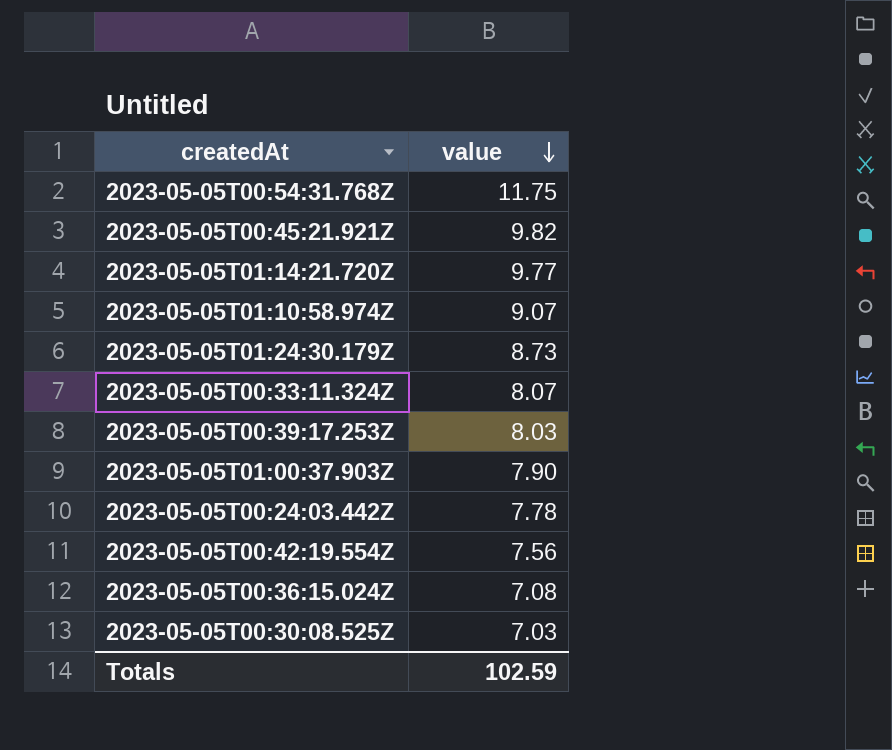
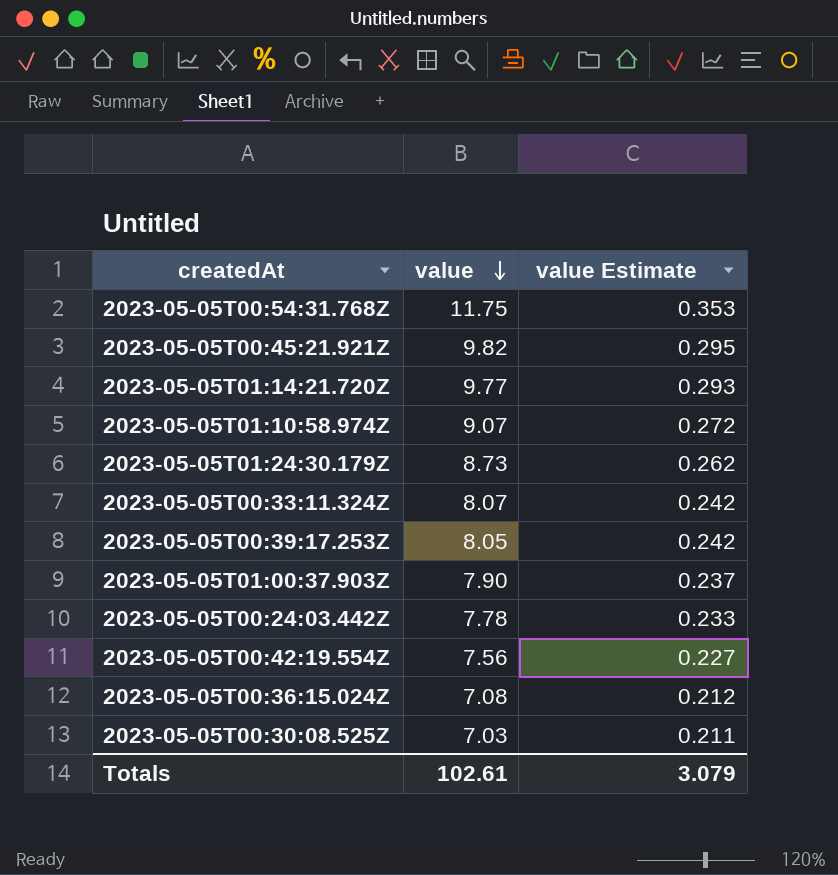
column value Estimate | formula: none -> [value] * 0.03
2023-05-05T00:39:17.253Z | value: 8.03 -> 8.05
Totals | value: 102.59 -> 102.61

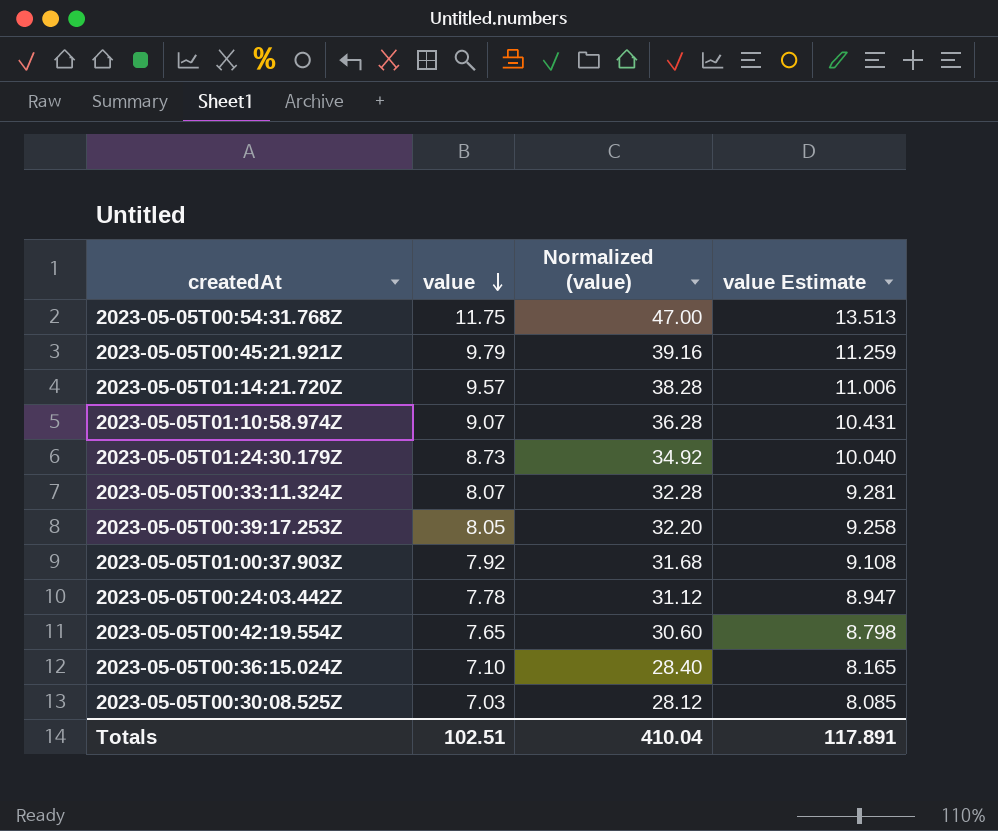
column Normalized (value) | formula: none -> [value] * 4
column value Estimate | formula: [value] * 0.03 -> [value] * 1.15
2023-05-05T00:45:21.921Z | value: 9.82 -> 9.79
2023-05-05T01:14:21.720Z | value: 9.77 -> 9.57
2023-05-05T01:00:37.903Z | value: 7.90 -> 7.92
2023-05-05T00:42:19.554Z | value: 7.56 -> 7.65
2023-05-05T00:36:15.024Z | value: 7.08 -> 7.10
Totals | value: 102.61 -> 102.51
Totals | value Estimate: 3.079 -> 117.891

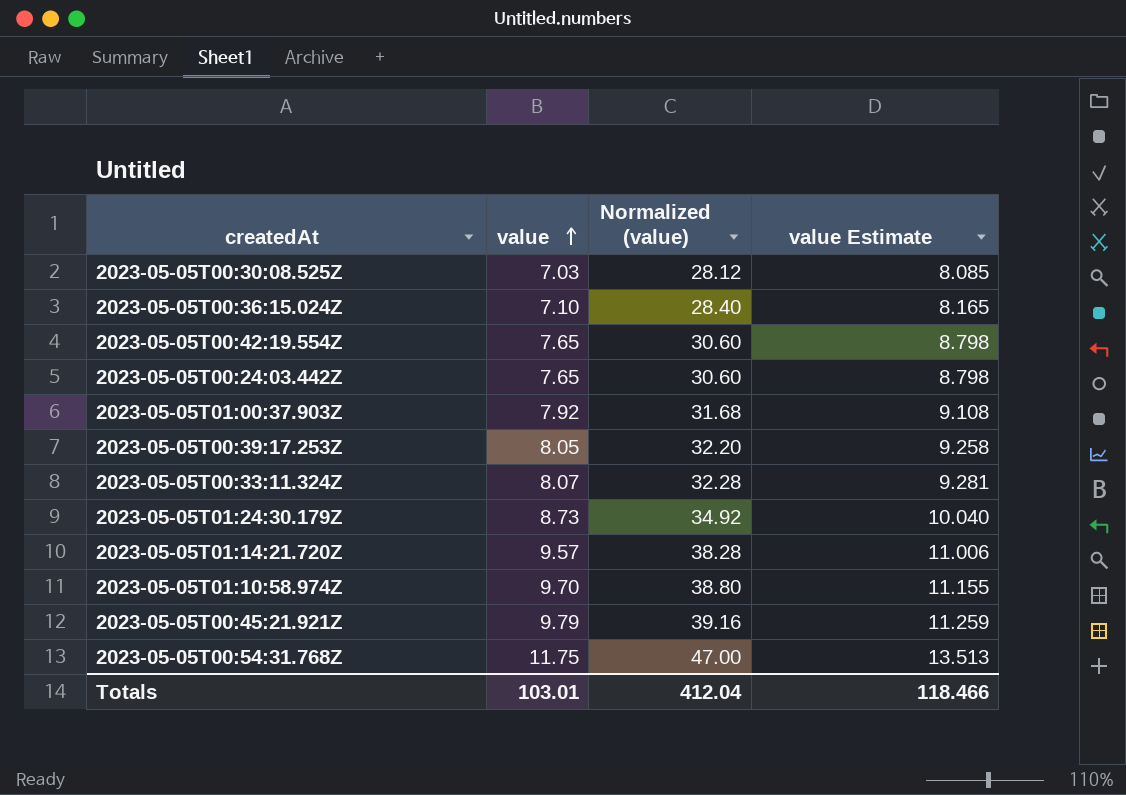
row order: value descending -> value ascending
2023-05-05T00:24:03.442Z | value: 7.78 -> 7.65
2023-05-05T00:24:03.442Z | Normalized (value): 31.12 -> 30.60
2023-05-05T00:24:03.442Z | value Estimate: 8.947 -> 8.798
2023-05-05T01:10:58.974Z | value: 9.07 -> 9.70
2023-05-05T01:10:58.974Z | Normalized (value): 36.28 -> 38.80
2023-05-05T01:10:58.974Z | value Estimate: 10.431 -> 11.155
Totals | value: 102.51 -> 103.01
Totals | Normalized (value): 410.04 -> 412.04
Totals | value Estimate: 117.891 -> 118.466

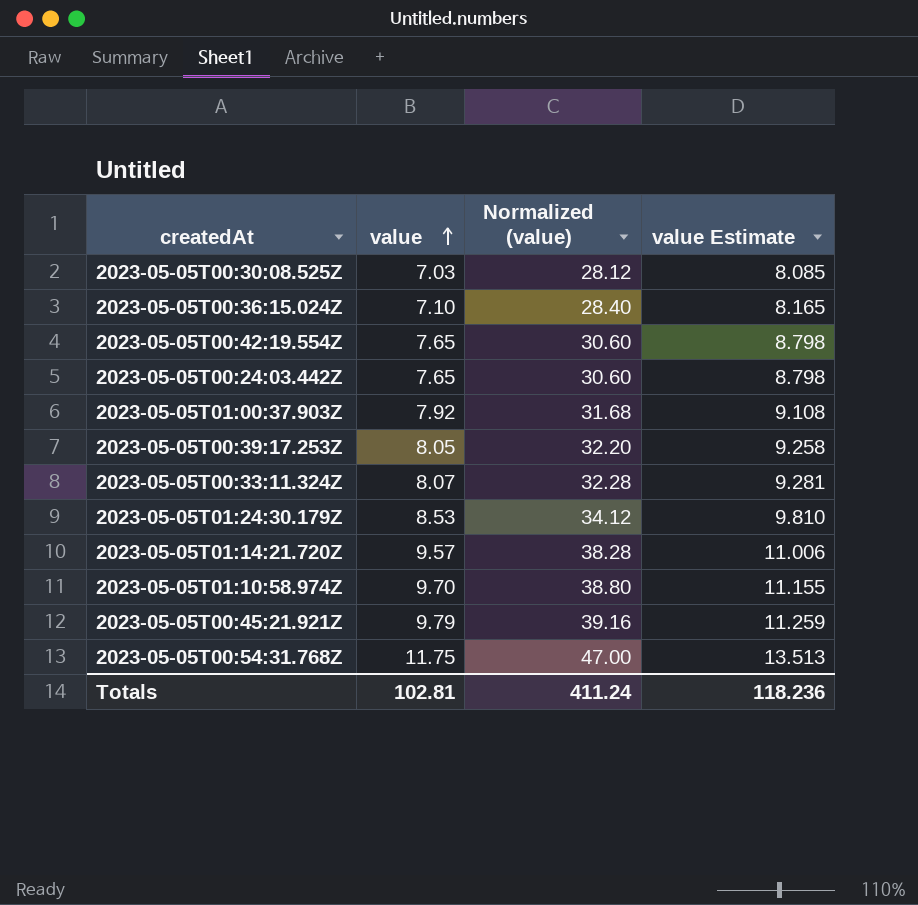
2023-05-05T01:24:30.179Z | value: 8.73 -> 8.53
2023-05-05T01:24:30.179Z | Normalized (value): 34.92 -> 34.12
2023-05-05T01:24:30.179Z | value Estimate: 10.040 -> 9.810
Totals | value: 103.01 -> 102.81
Totals | Normalized (value): 412.04 -> 411.24
Totals | value Estimate: 118.466 -> 118.236

